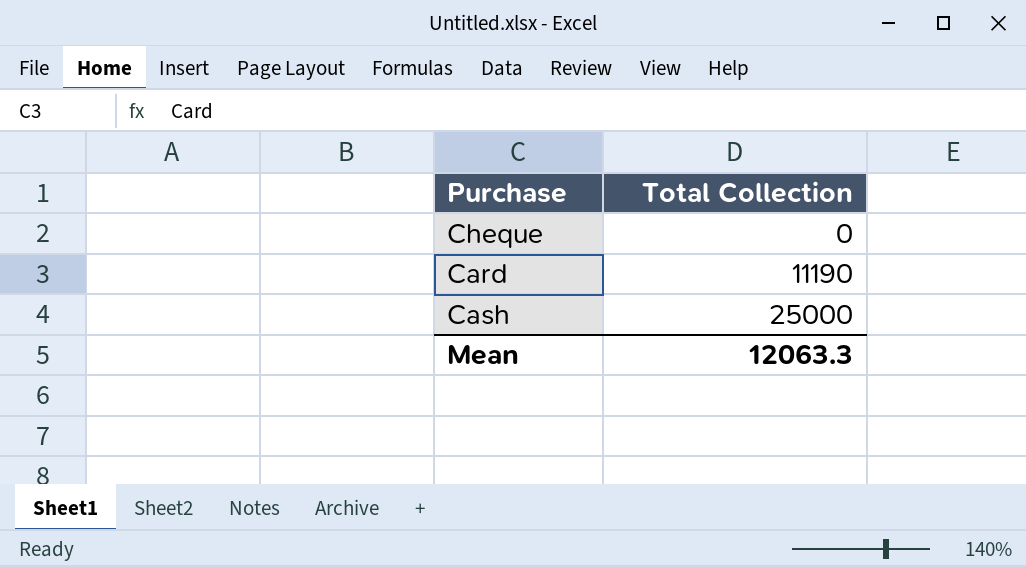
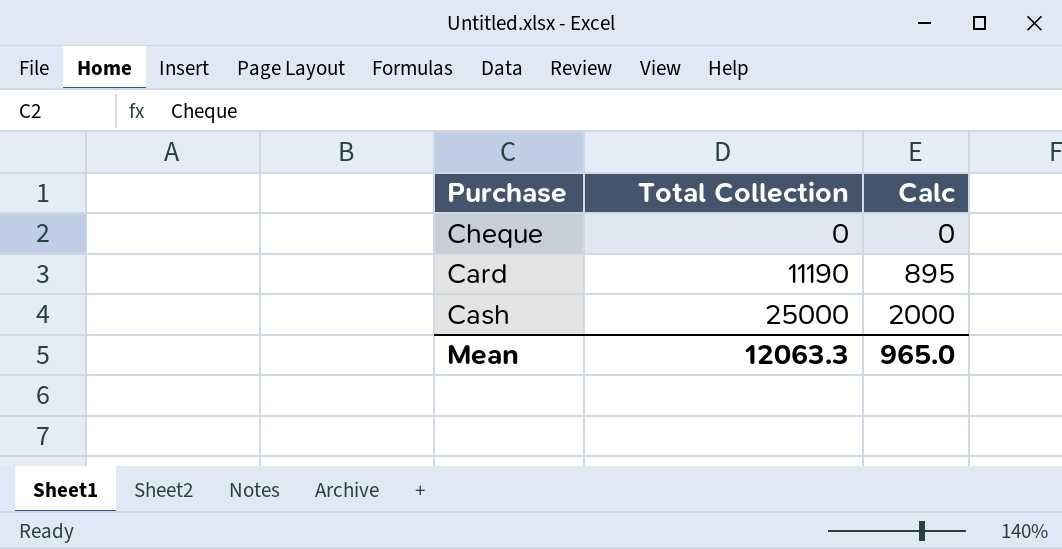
column Calc | formula: none -> [Total Collection] * 0.08

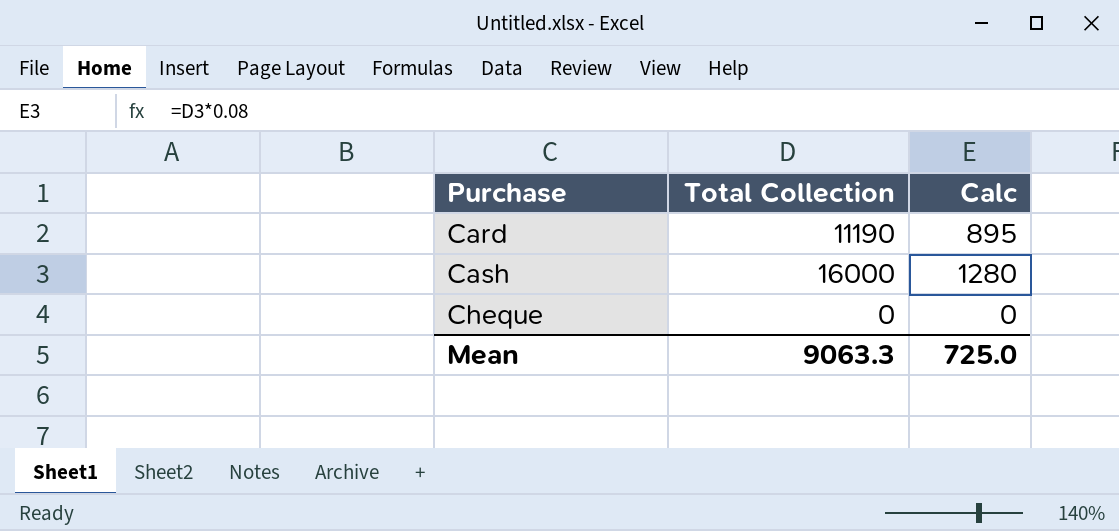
row order: Total Collection ascending -> Purchase ascending
Cash | Total Collection: 25000 -> 16000
Cash | Calc: 2000 -> 1280
Mean | Total Collection: 12063.3 -> 9063.3
Mean | Calc: 965.0 -> 725.0

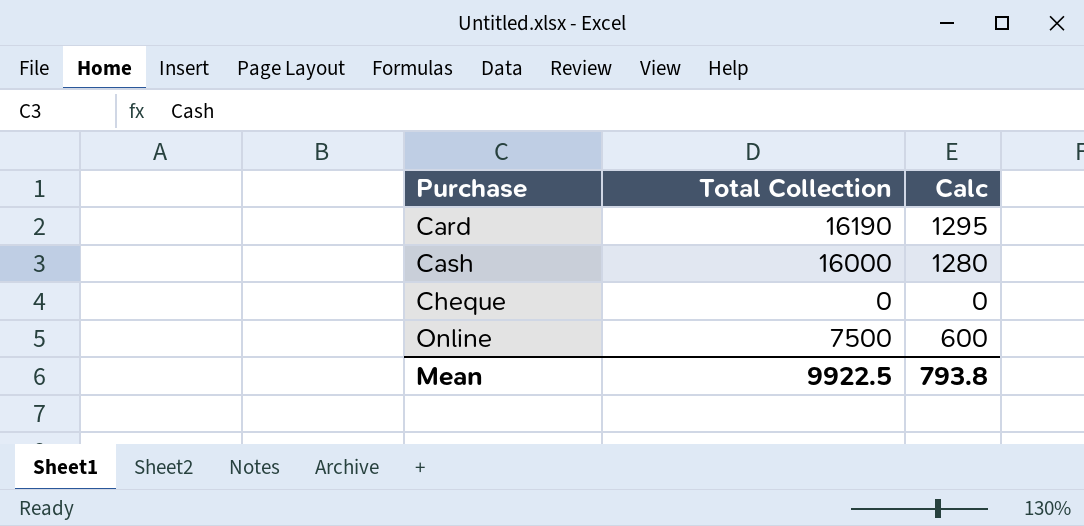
Card | Total Collection: 11190 -> 16190
Card | Calc: 895 -> 1295
row Online: none -> 7500 | 600
Mean | Total Collection: 9063.3 -> 9922.5
Mean | Calc: 725.0 -> 793.8

